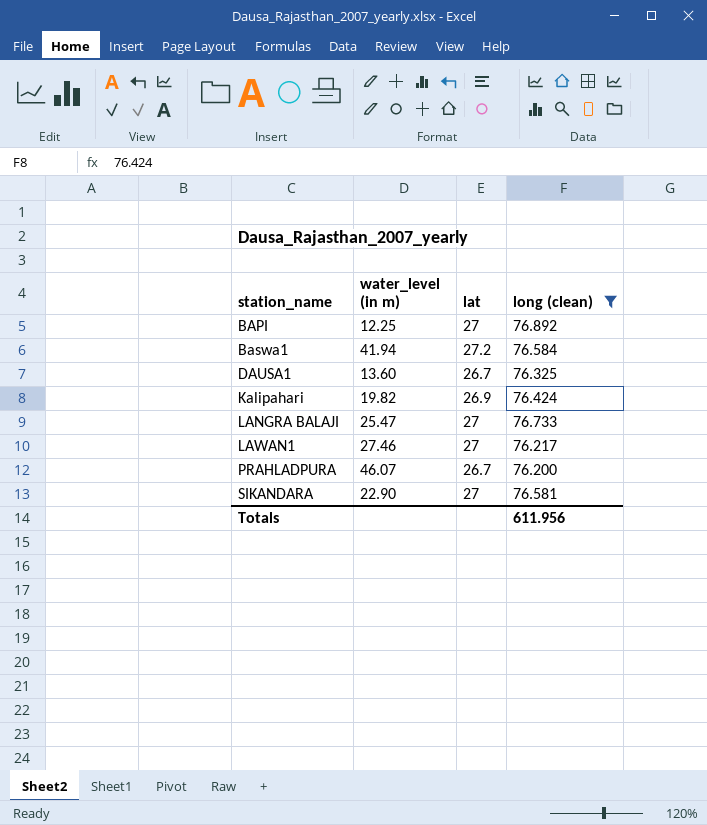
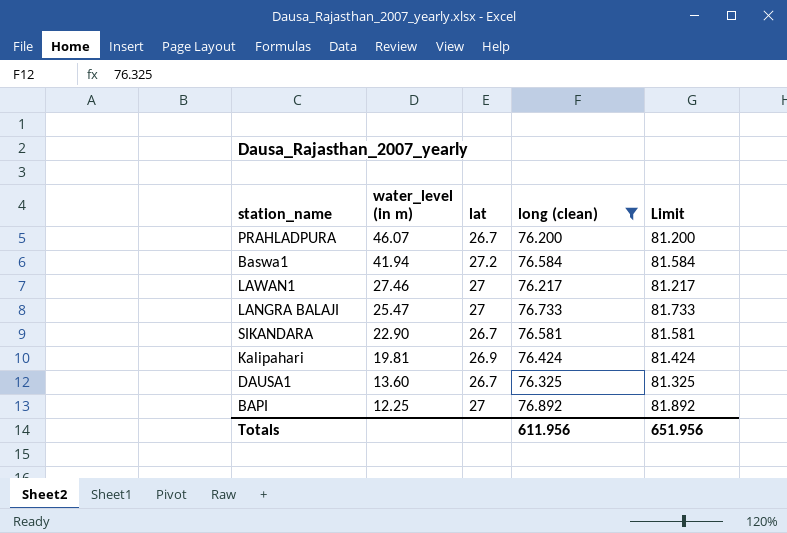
row order: station_name ascending -> water_level (in m) descending
column Limit | formula: none -> [long (clean)] + 5
SIKANDARA | lat: 27 -> 26.7
Kalipahari | water_level (in m): 19.82 -> 19.81

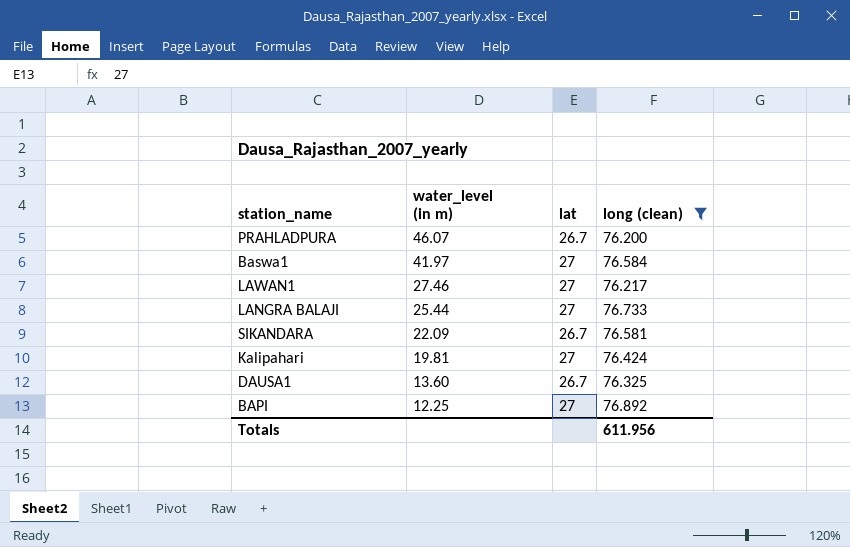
column Limit | formula: [long (clean)] + 5 -> none
Baswa1 | water_level (in m): 41.94 -> 41.97
Baswa1 | lat: 27.2 -> 27
LANGRA BALAJI | water_level (in m): 25.47 -> 25.44
SIKANDARA | water_level (in m): 22.90 -> 22.09
Kalipahari | lat: 26.9 -> 27

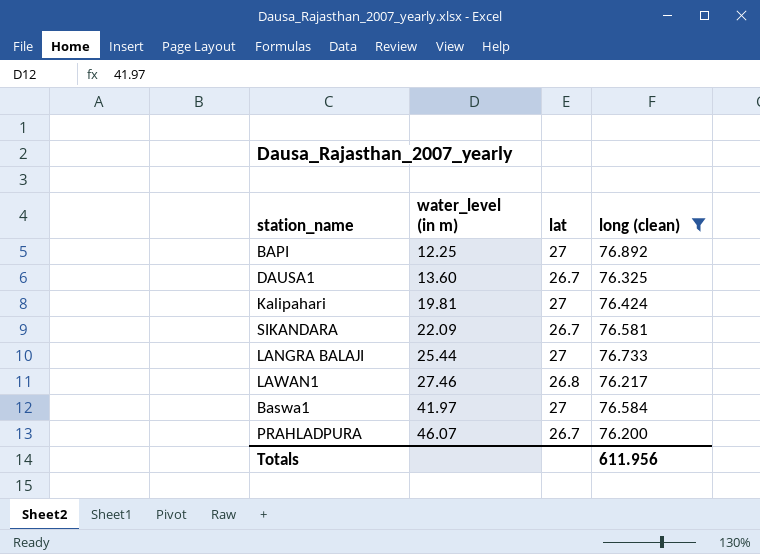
row order: water_level (in m) descending -> water_level (in m) ascending
LAWAN1 | lat: 27 -> 26.8

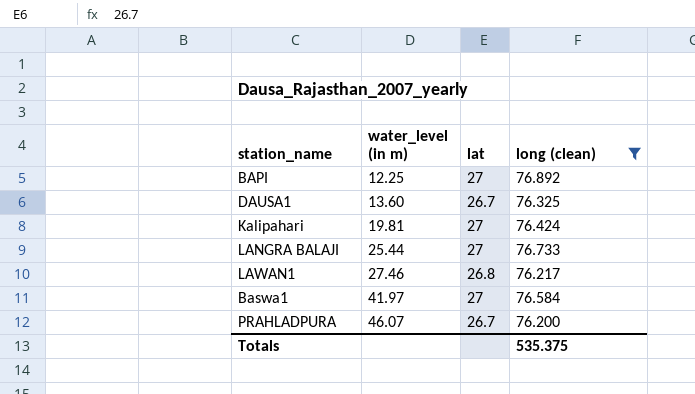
row SIKANDARA: 22.09 | 26.7 | 76.581 -> none
Totals | long (clean): 611.956 -> 535.375

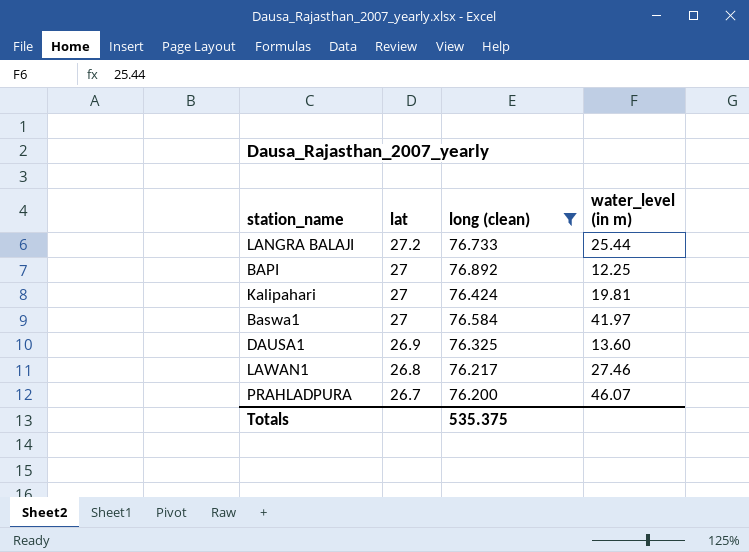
row order: water_level (in m) ascending -> lat descending
column water_level (in m) | position: 2 -> 4
LANGRA BALAJI | lat: 27 -> 27.2
DAUSA1 | lat: 26.7 -> 26.9

